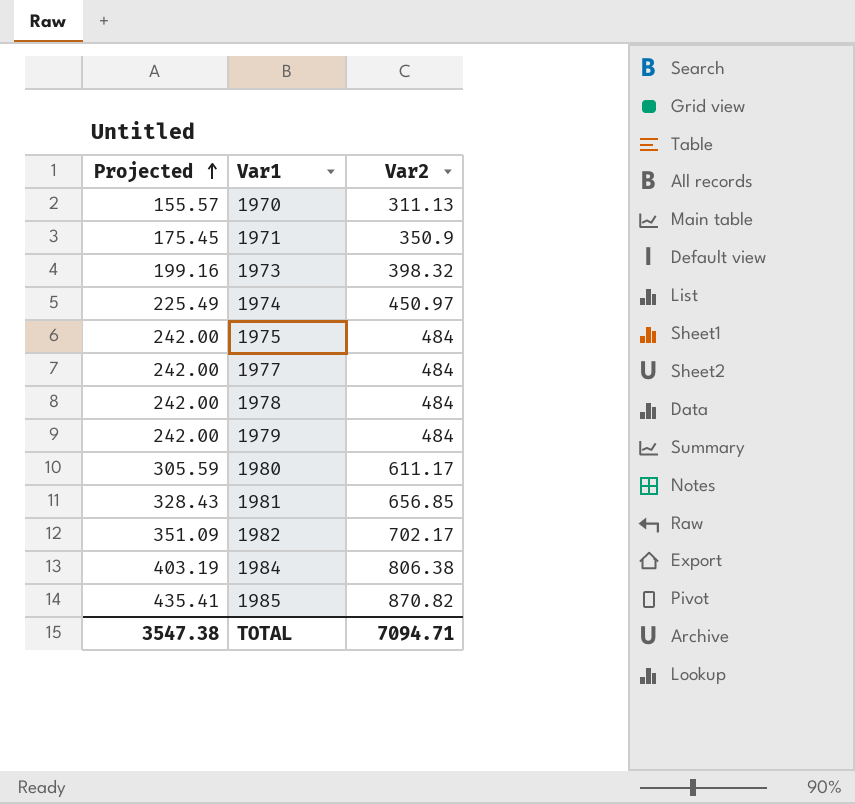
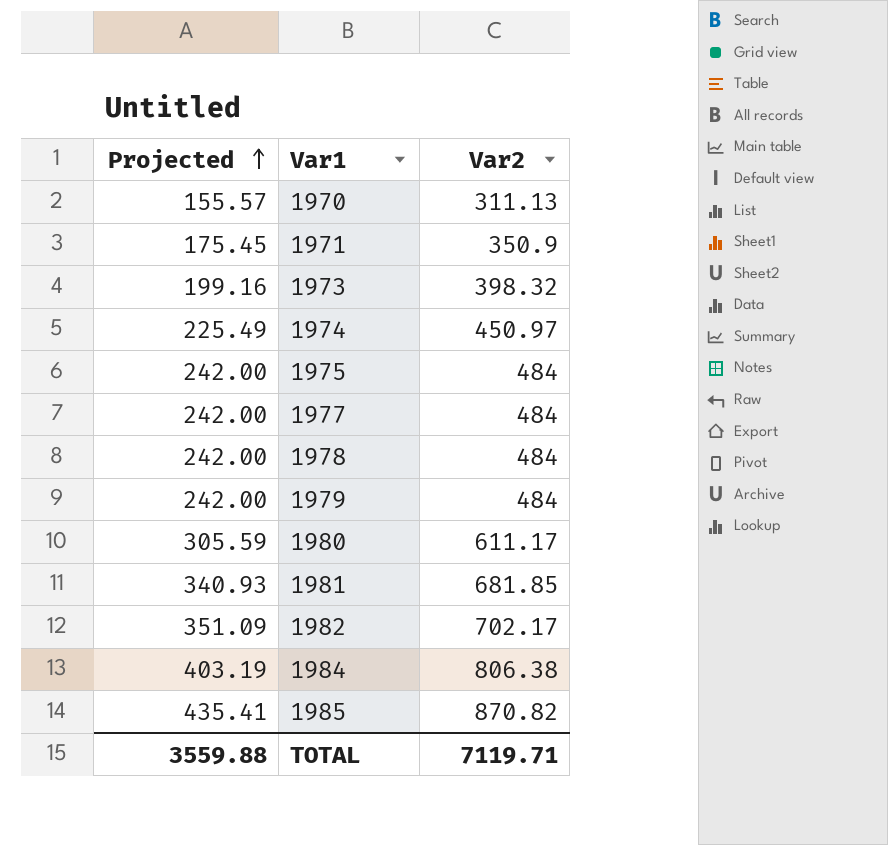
1981 | Projected: 328.43 -> 340.93
1981 | Var2: 656.85 -> 681.85
TOTAL | Projected: 3547.38 -> 3559.88
TOTAL | Var2: 7094.71 -> 7119.71

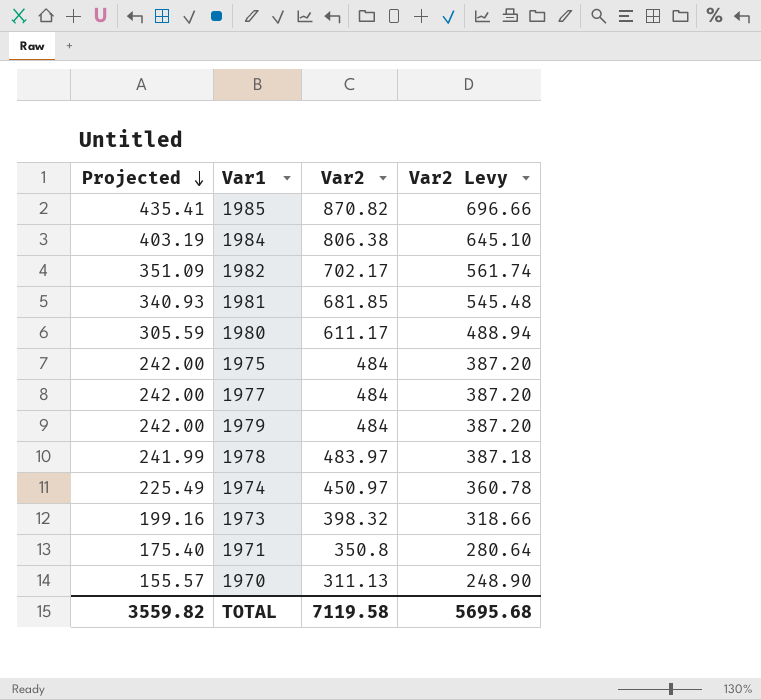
row order: Projected ascending -> Projected descending
column Var2 Levy | formula: none -> [Var2] * 0.8
1978 | Projected: 242.00 -> 241.99
1978 | Var2: 484 -> 483.97
1971 | Projected: 175.45 -> 175.40
1971 | Var2: 350.9 -> 350.8
TOTAL | Projected: 3559.88 -> 3559.82
TOTAL | Var2: 7119.71 -> 7119.58

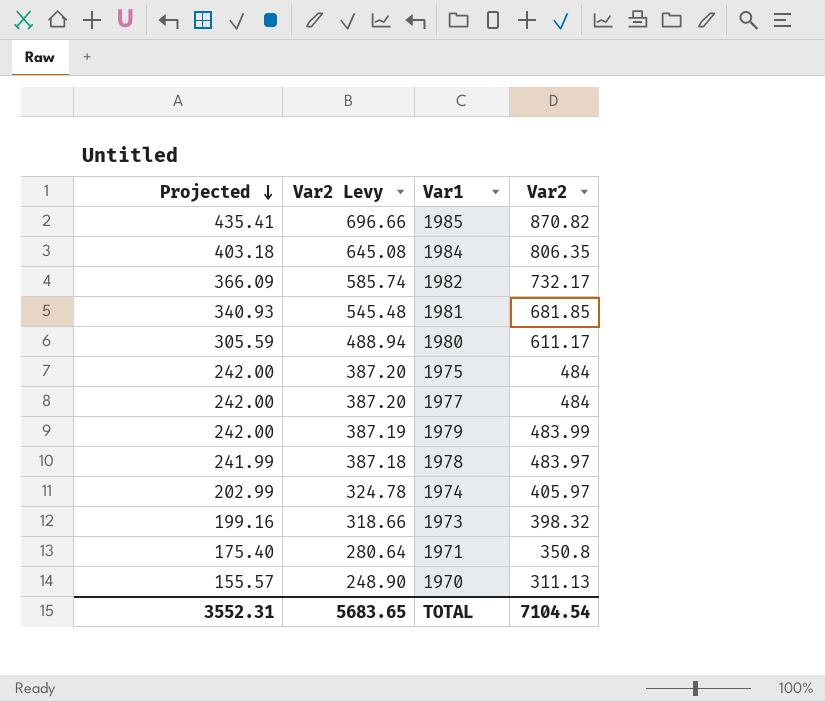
column Var2 Levy | position: 4 -> 2
1984 | Projected: 403.19 -> 403.18
1984 | Var2 Levy: 645.10 -> 645.08
1984 | Var2: 806.38 -> 806.35
1982 | Projected: 351.09 -> 366.09
1982 | Var2 Levy: 561.74 -> 585.74
1982 | Var2: 702.17 -> 732.17
1979 | Var2 Levy: 387.20 -> 387.19
1979 | Var2: 484 -> 483.99
1974 | Projected: 225.49 -> 202.99
1974 | Var2 Levy: 360.78 -> 324.78
1974 | Var2: 450.97 -> 405.97
TOTAL | Projected: 3559.82 -> 3552.31
TOTAL | Var2 Levy: 5695.68 -> 5683.65
TOTAL | Var2: 7119.58 -> 7104.54

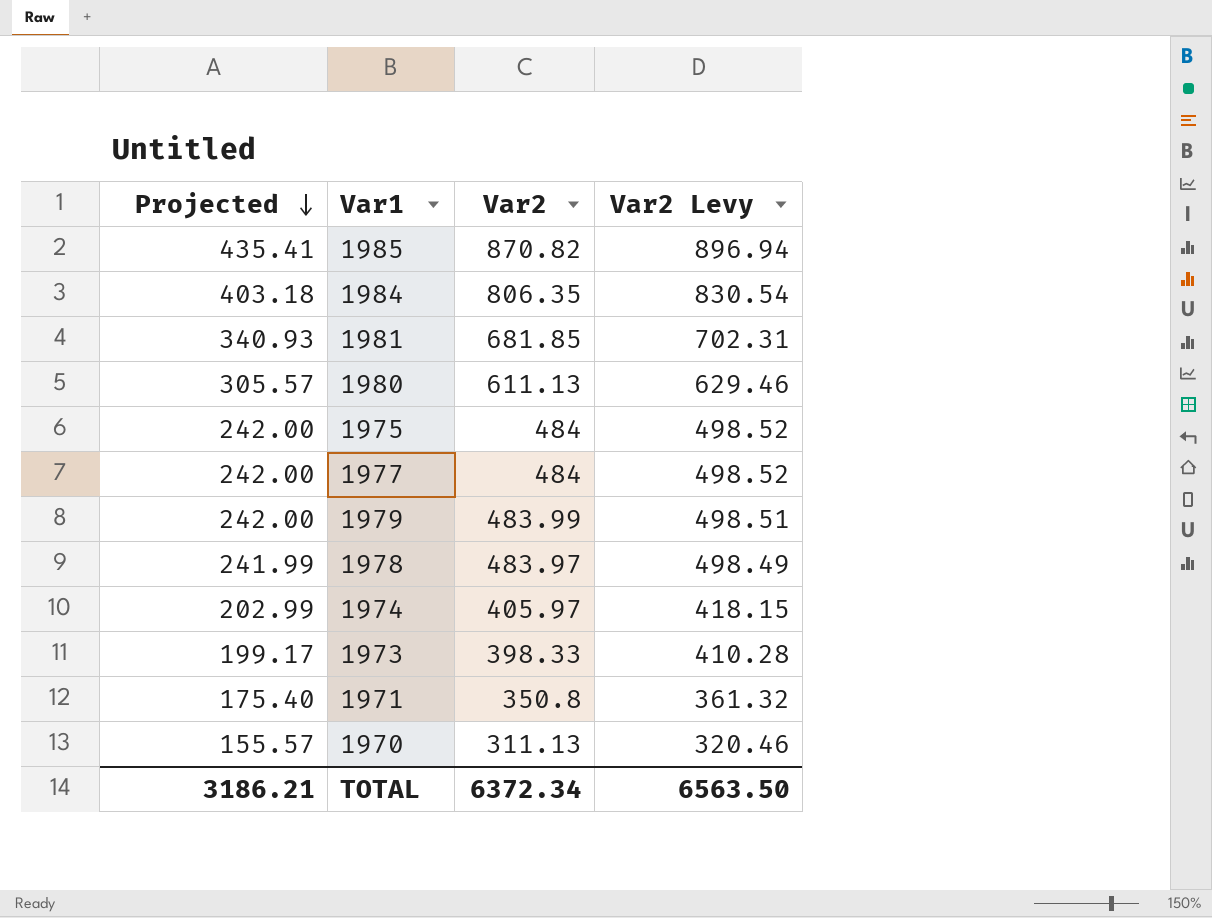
column Var2 Levy | formula: [Var2] * 0.8 -> [Var2] * 1.03
column Var2 Levy | position: 2 -> 4
row 1982: 366.09 | 585.74 | 732.17 -> none
1980 | Projected: 305.59 -> 305.57
1980 | Var2: 611.17 -> 611.13
1973 | Projected: 199.16 -> 199.17
1973 | Var2: 398.32 -> 398.33
TOTAL | Projected: 3552.31 -> 3186.21
TOTAL | Var2: 7104.54 -> 6372.34
TOTAL | Var2 Levy: 5683.65 -> 6563.50

